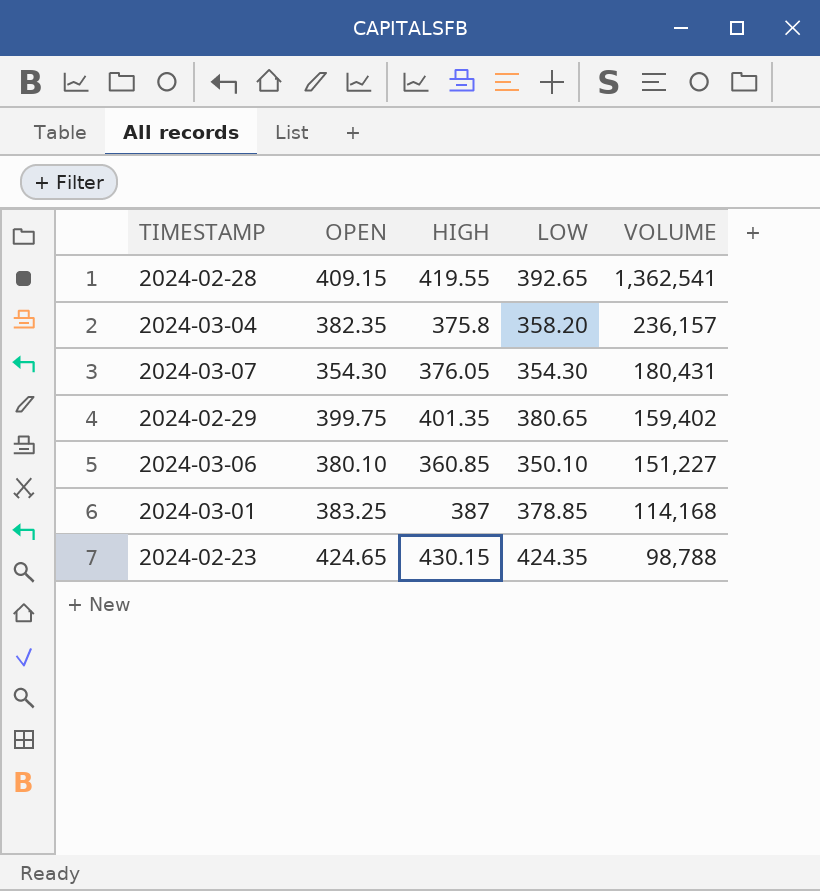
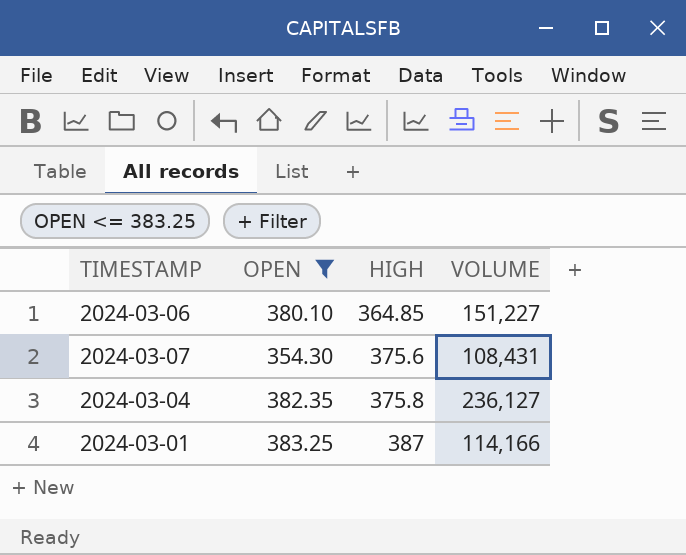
filter: none -> OPEN <= 383.25
row order: VOLUME descending -> HIGH ascending
column LOW | position: 4 -> none
2024-03-06 | HIGH: 360.85 -> 364.85
2024-03-07 | HIGH: 376.05 -> 375.6
2024-03-07 | VOLUME: 180,431 -> 108,431
2024-03-04 | VOLUME: 236,157 -> 236,127
2024-03-01 | VOLUME: 114,168 -> 114,166

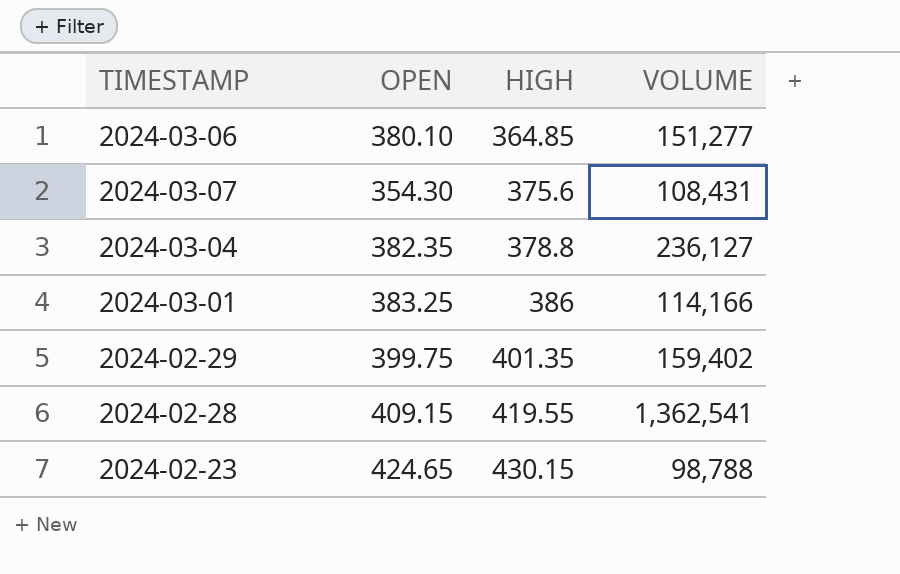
filter: OPEN <= 383.25 -> none
2024-03-06 | VOLUME: 151,227 -> 151,277
2024-03-04 | HIGH: 375.8 -> 378.8
2024-03-01 | HIGH: 387 -> 386

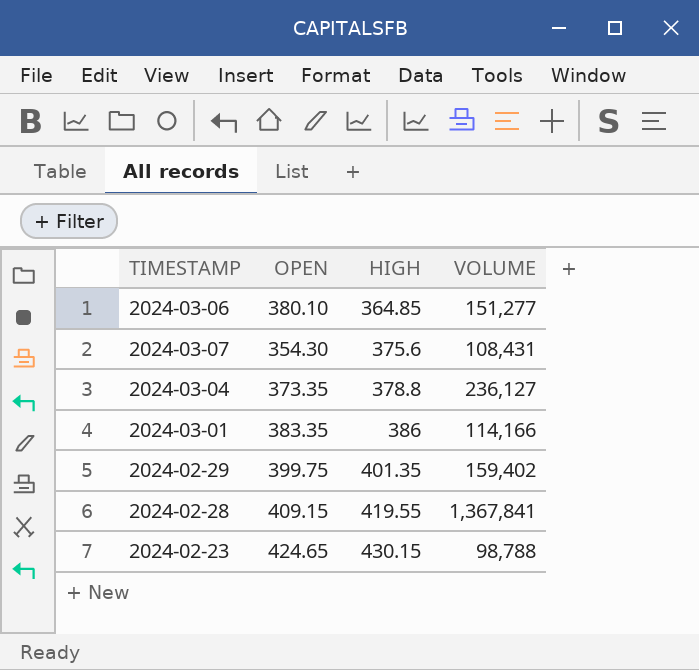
2024-03-04 | OPEN: 382.35 -> 373.35
2024-03-01 | OPEN: 383.25 -> 383.35
2024-02-28 | VOLUME: 1,362,541 -> 1,367,841

